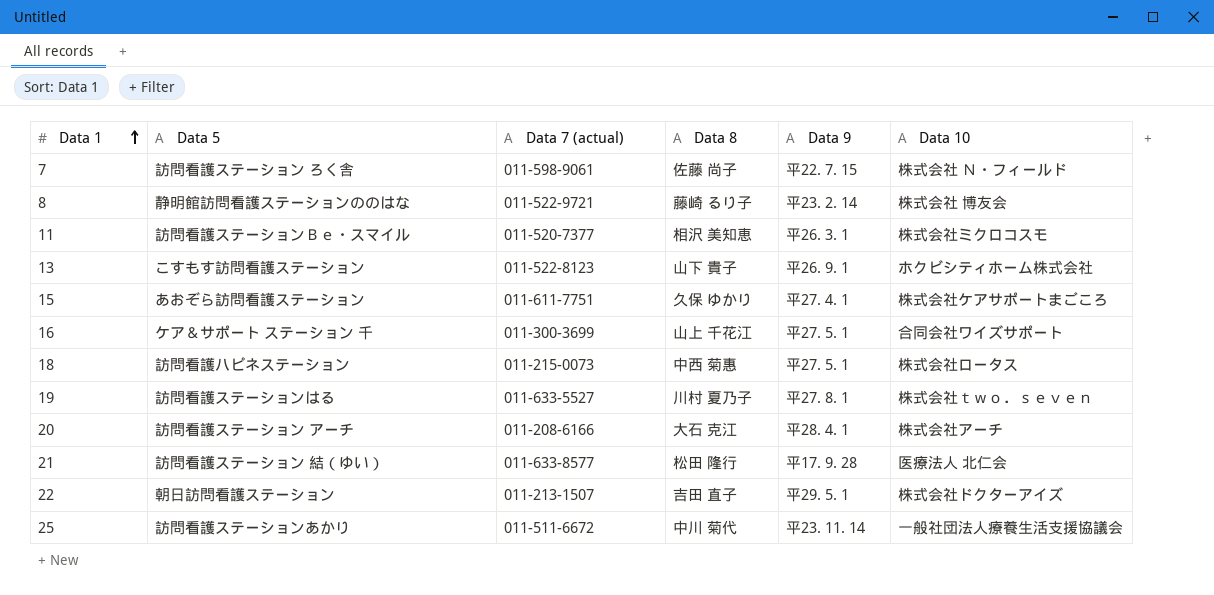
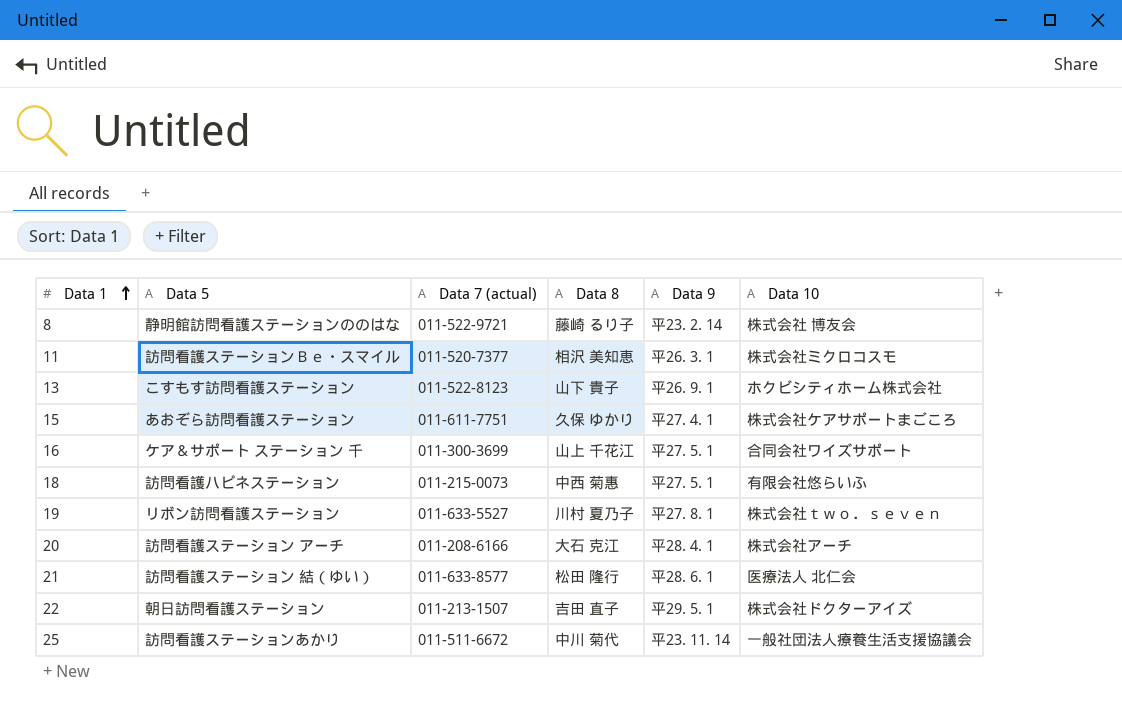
row 7: 訪問看護ステーション ろく舎 | 011-598-9061 | 佐藤 尚子 | 平22. 7. 15 | 株式会社 Ｎ・フィールド -> none
18 | Data 10: 株式会社ロータス -> 有限会社悠らいふ
19 | Data 5: 訪問看護ステーションはる -> リボン訪問看護ステーション
21 | Data 9: 平17. 9. 28 -> 平28. 6. 1

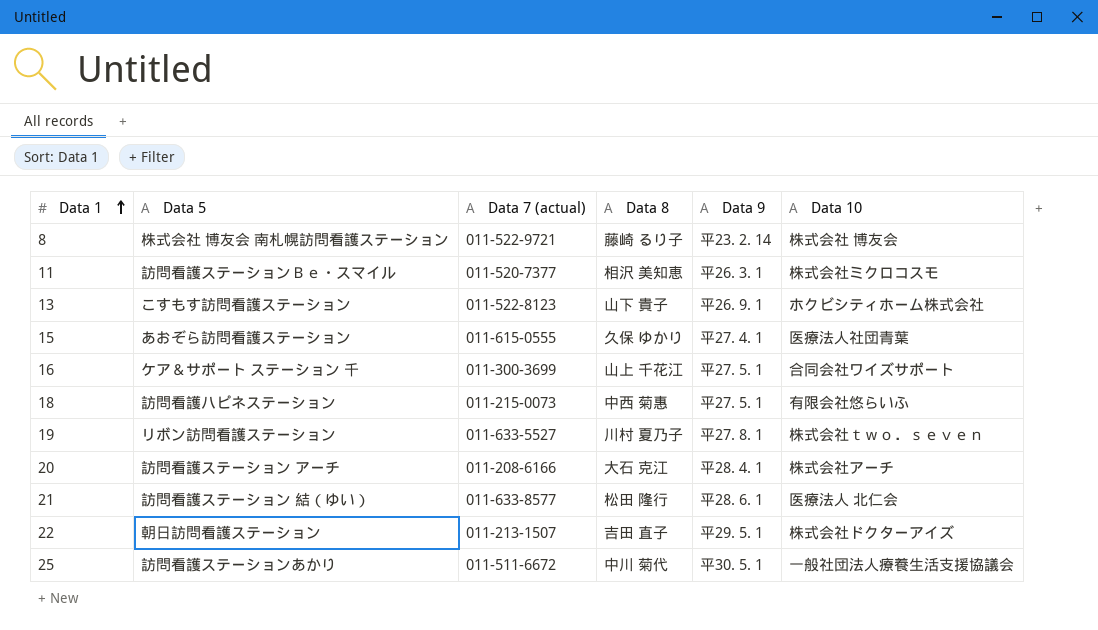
8 | Data 5: 静明館訪問看護ステーションののはな -> 株式会社 博友会 南札幌訪問看護ステーション
15 | Data 7 (actual): 011-611-7751 -> 011-615-0555
15 | Data 10: 株式会社ケアサポートまごころ -> 医療法人社団青葉
25 | Data 9: 平23. 11. 14 -> 平30. 5. 1

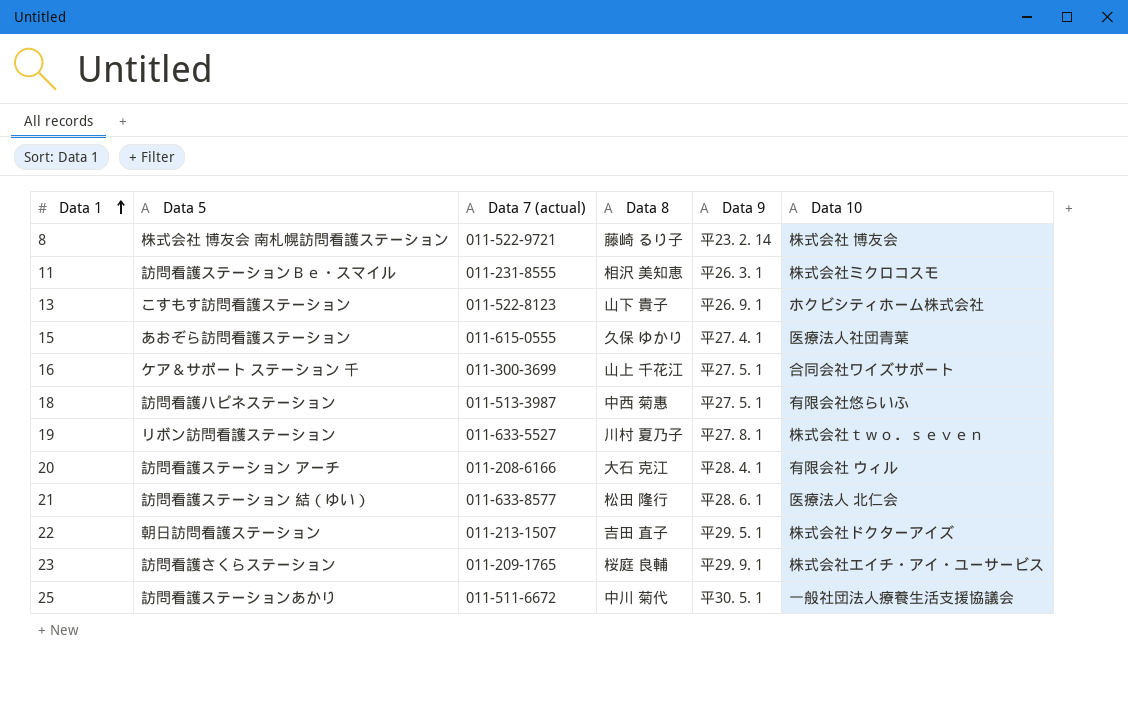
11 | Data 7 (actual): 011-520-7377 -> 011-231-8555
18 | Data 7 (actual): 011-215-0073 -> 011-513-3987
20 | Data 10: 株式会社アーチ -> 有限会社 ウィル
row 23: none -> 訪問看護さくらステーション | 011-209-1765 | 桜庭 良輔 | 平29. 9. 1 | 株式会社エイチ・アイ・ユーサービス

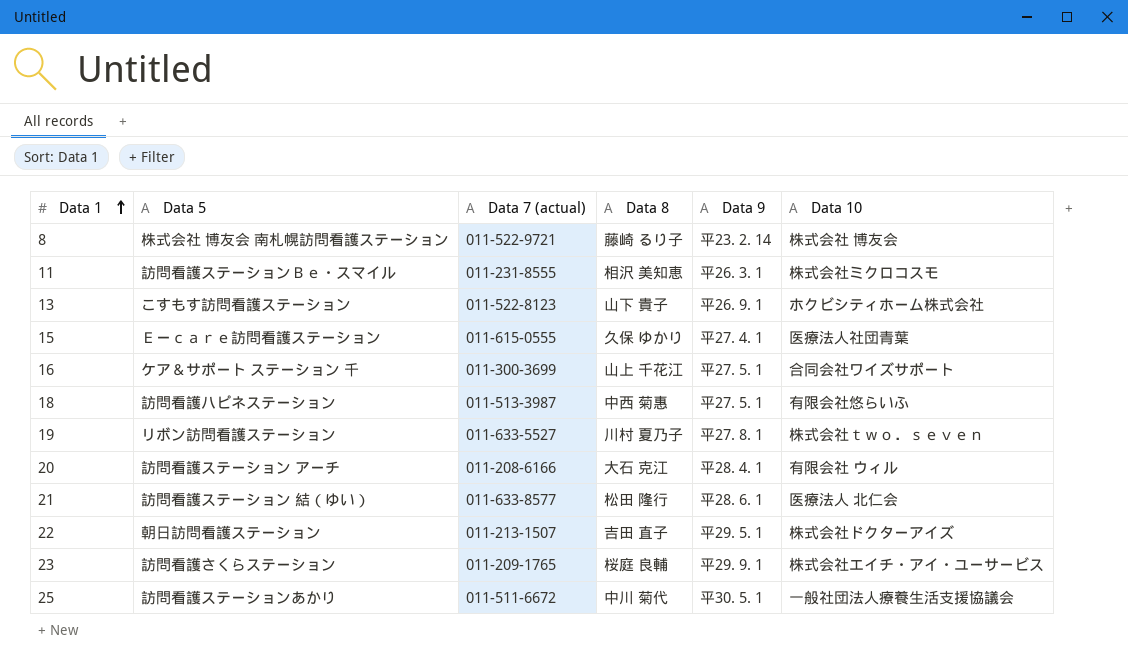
15 | Data 5: あおぞら訪問看護ステーション -> Ｅーｃａｒｅ訪問看護ステーション

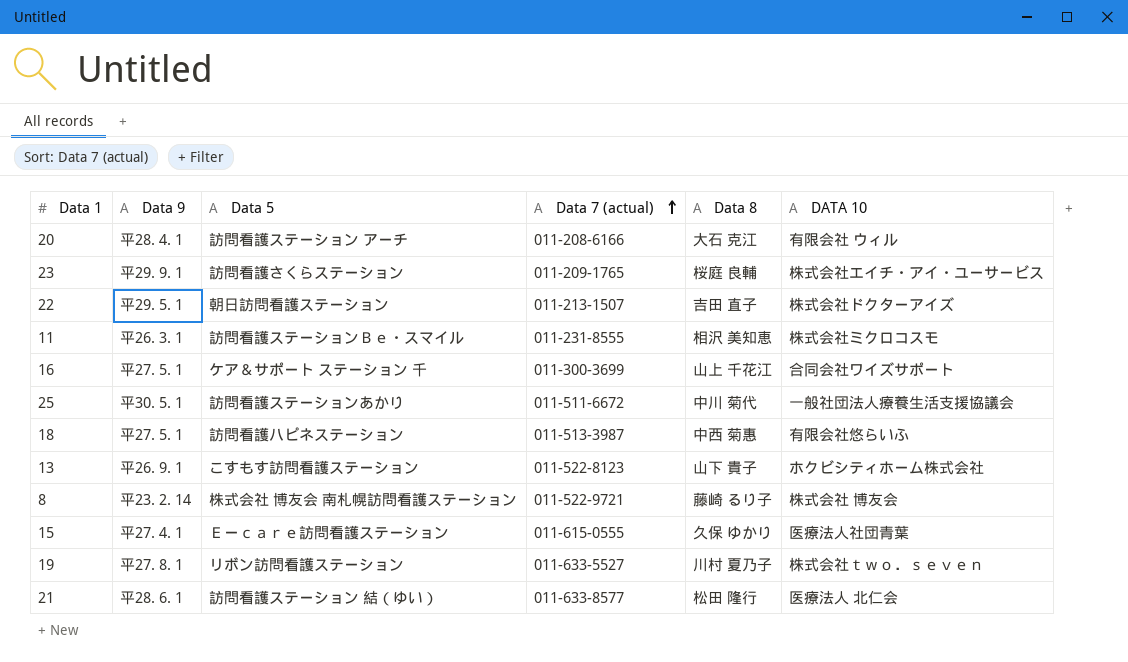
row order: Data 1 ascending -> Data 7 (actual) ascending
column Data 9 | position: 5 -> 2
column name: Data 10 -> DATA 10

